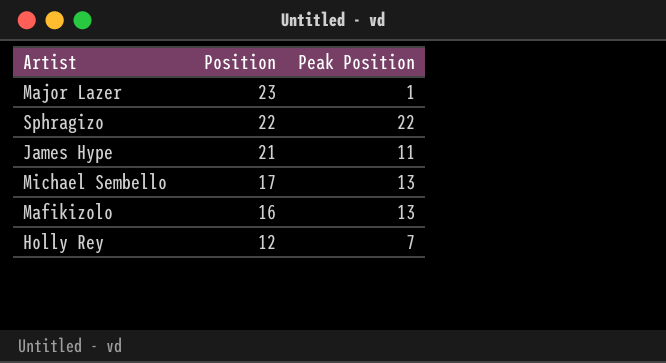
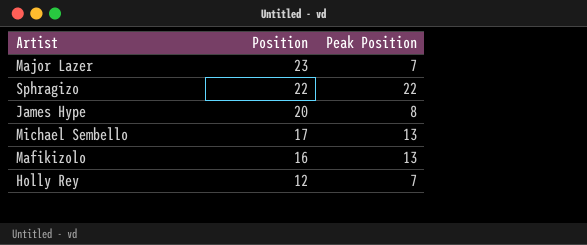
Major Lazer | Peak Position: 1 -> 7
James Hype | Position: 21 -> 20
James Hype | Peak Position: 11 -> 8

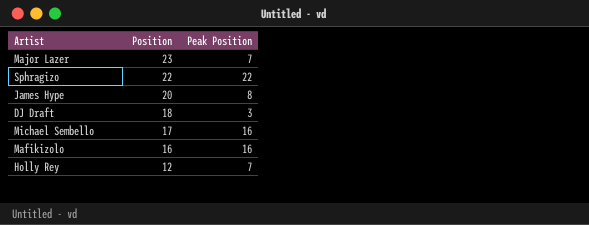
row DJ Draft: none -> 18 | 3
Michael Sembello | Peak Position: 13 -> 16
Mafikizolo | Peak Position: 13 -> 16

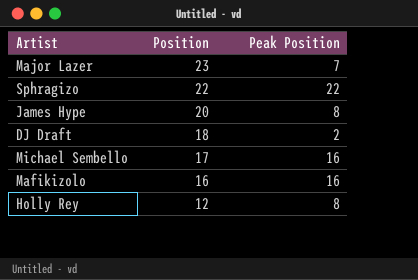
DJ Draft | Peak Position: 3 -> 2
Holly Rey | Peak Position: 7 -> 8

